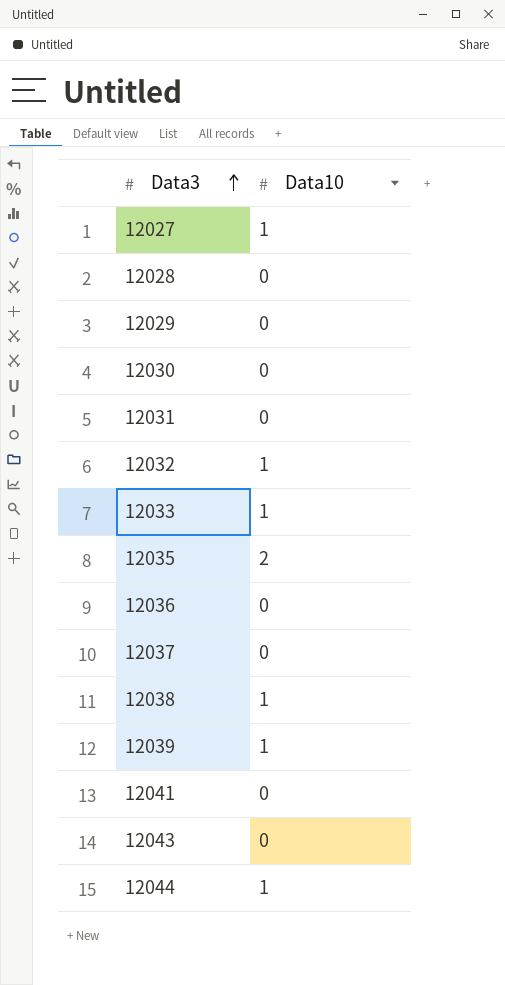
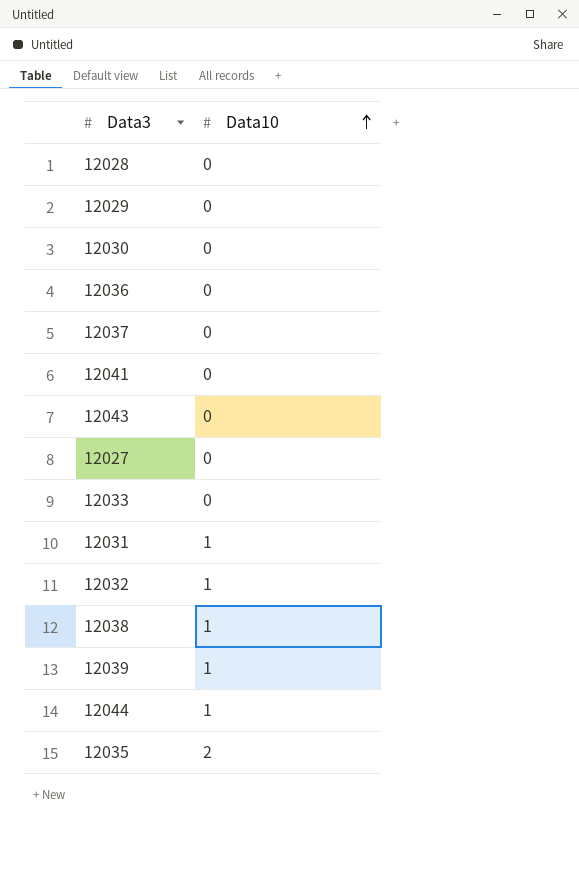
row order: Data3 ascending -> Data10 ascending
12027 | Data10: 1 -> 0
12033 | Data10: 1 -> 0
12031 | Data10: 0 -> 1

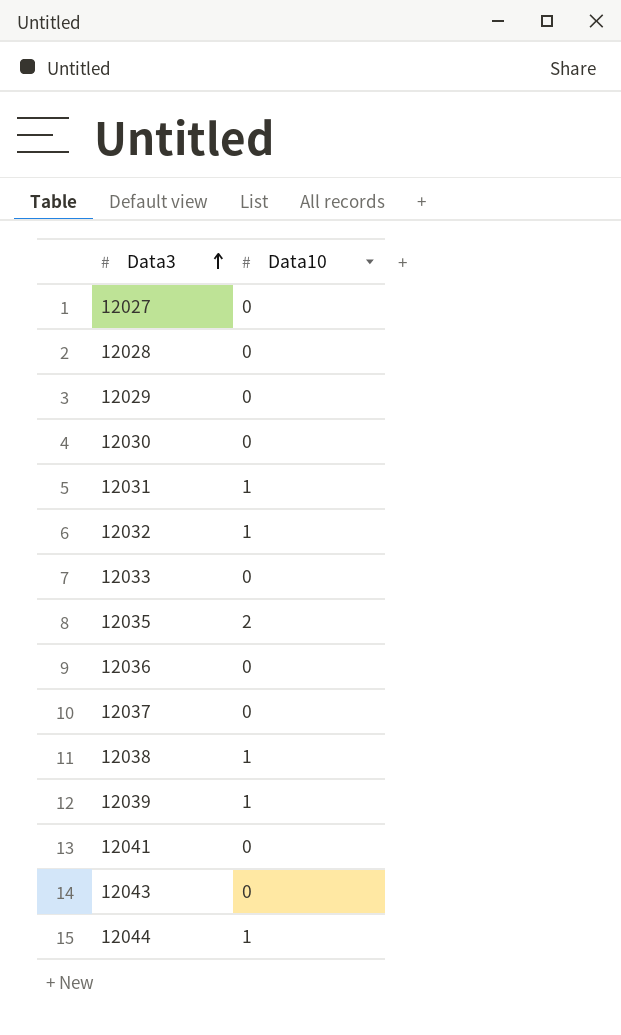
row order: Data10 ascending -> Data3 ascending

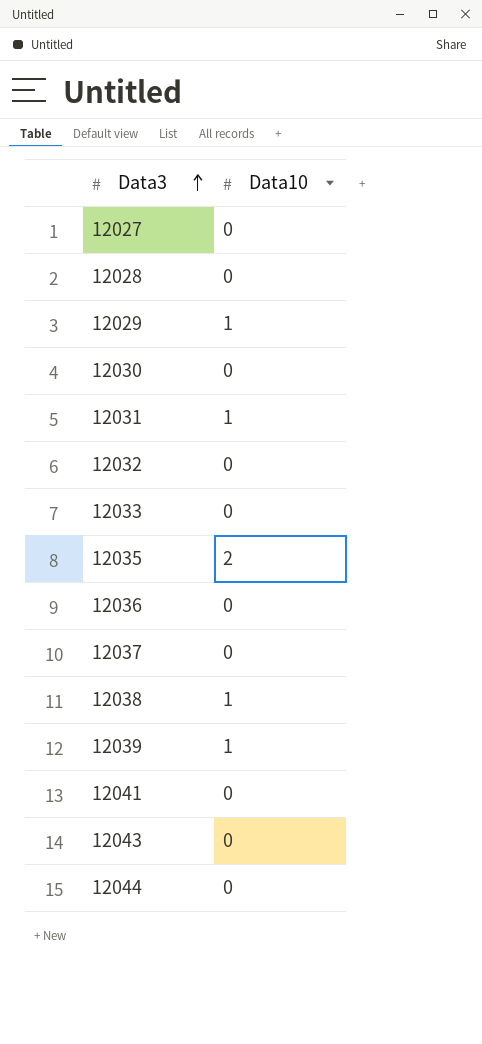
12029 | Data10: 0 -> 1
12032 | Data10: 1 -> 0
12044 | Data10: 1 -> 0

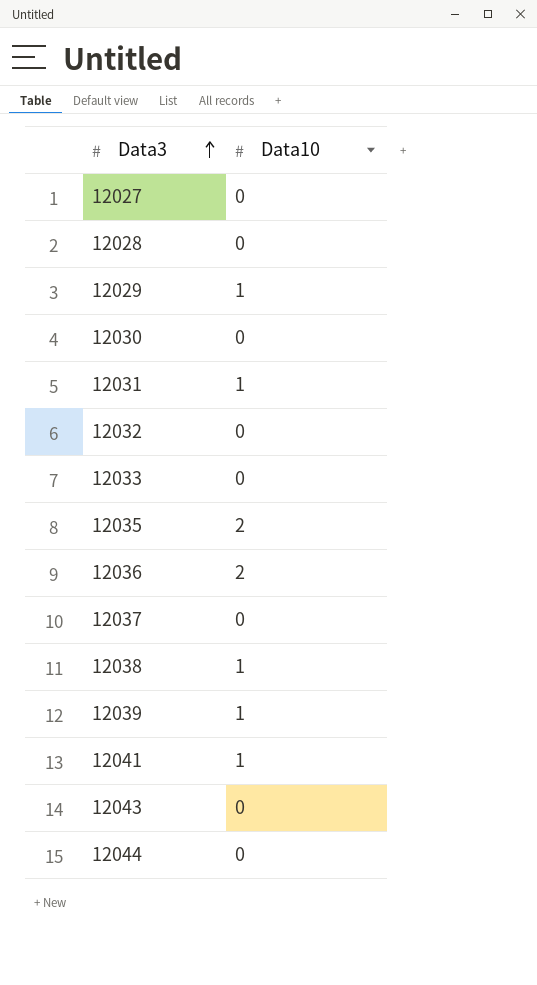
12036 | Data10: 0 -> 2
12041 | Data10: 0 -> 1

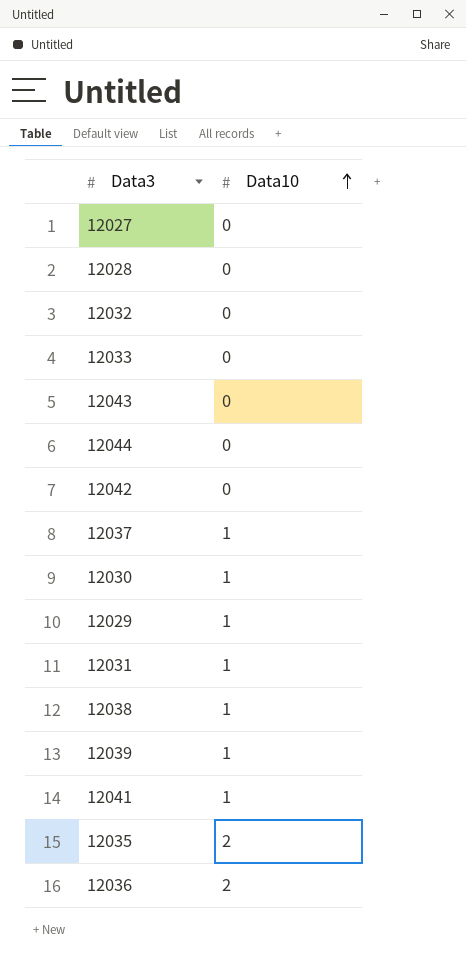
row order: Data3 ascending -> Data10 ascending
row 12042: none -> 0
12037 | Data10: 0 -> 1
12030 | Data10: 0 -> 1

